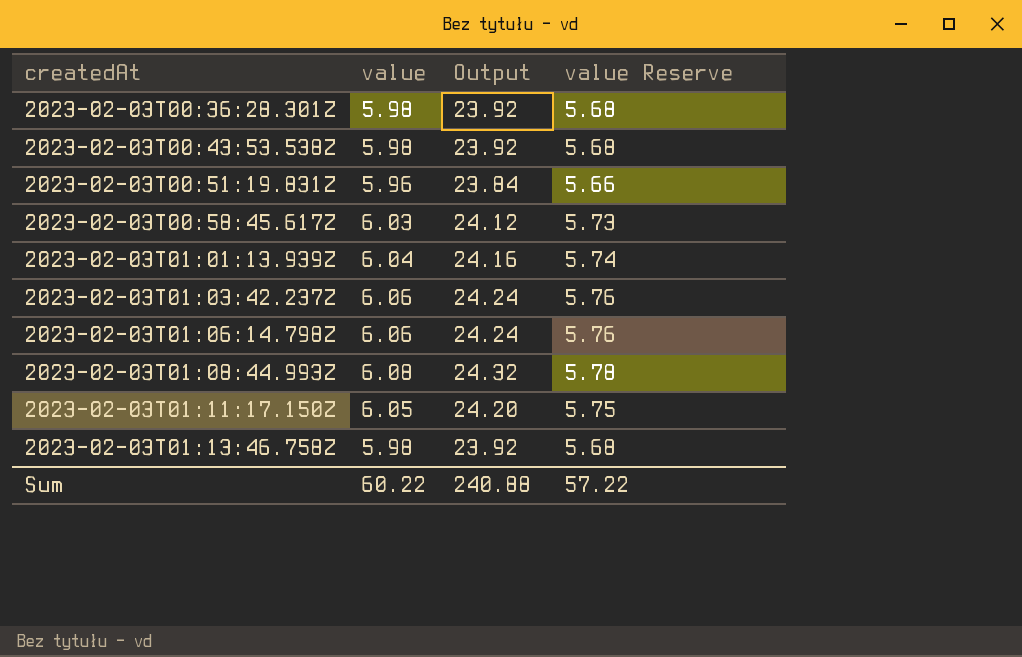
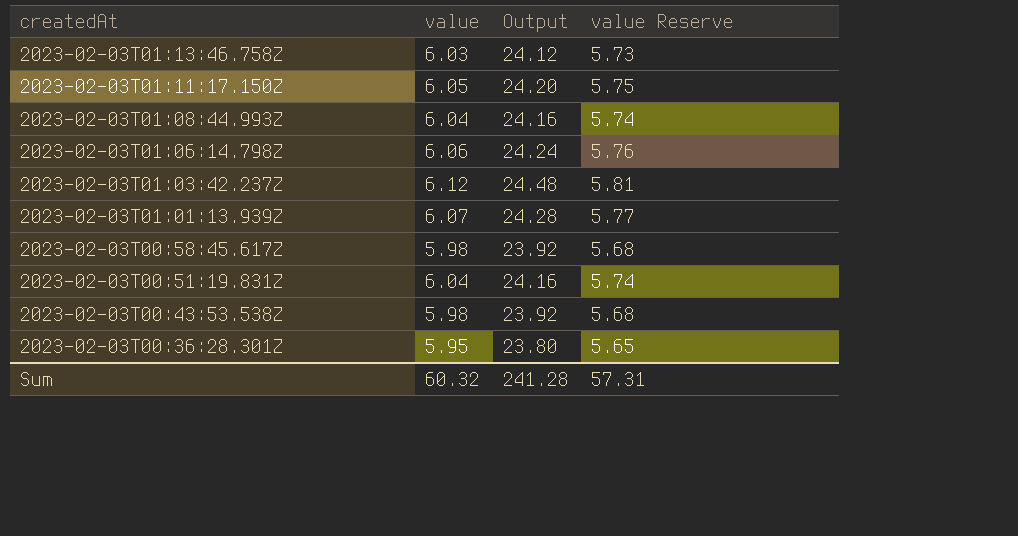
row order: createdAt ascending -> createdAt descending
2023-02-03T01:13:46.758Z | value: 5.98 -> 6.03
2023-02-03T01:13:46.758Z | Output: 23.92 -> 24.12
2023-02-03T01:13:46.758Z | value Reserve: 5.68 -> 5.73
2023-02-03T01:08:44.993Z | value: 6.08 -> 6.04
2023-02-03T01:08:44.993Z | Output: 24.32 -> 24.16
2023-02-03T01:08:44.993Z | value Reserve: 5.78 -> 5.74
2023-02-03T01:03:42.237Z | value: 6.06 -> 6.12
2023-02-03T01:03:42.237Z | Output: 24.24 -> 24.48
2023-02-03T01:03:42.237Z | value Reserve: 5.76 -> 5.81
2023-02-03T01:01:13.939Z | value: 6.04 -> 6.07
2023-02-03T01:01:13.939Z | Output: 24.16 -> 24.28
2023-02-03T01:01:13.939Z | value Reserve: 5.74 -> 5.77
2023-02-03T00:58:45.617Z | value: 6.03 -> 5.98
2023-02-03T00:58:45.617Z | Output: 24.12 -> 23.92
2023-02-03T00:58:45.617Z | value Reserve: 5.73 -> 5.68
2023-02-03T00:51:19.831Z | value: 5.96 -> 6.04
2023-02-03T00:51:19.831Z | Output: 23.84 -> 24.16
2023-02-03T00:51:19.831Z | value Reserve: 5.66 -> 5.74
2023-02-03T00:36:28.301Z | value: 5.98 -> 5.95
2023-02-03T00:36:28.301Z | Output: 23.92 -> 23.80
2023-02-03T00:36:28.301Z | value Reserve: 5.68 -> 5.65
Sum | value: 60.22 -> 60.32
Sum | Output: 240.88 -> 241.28
Sum | value Reserve: 57.22 -> 57.31

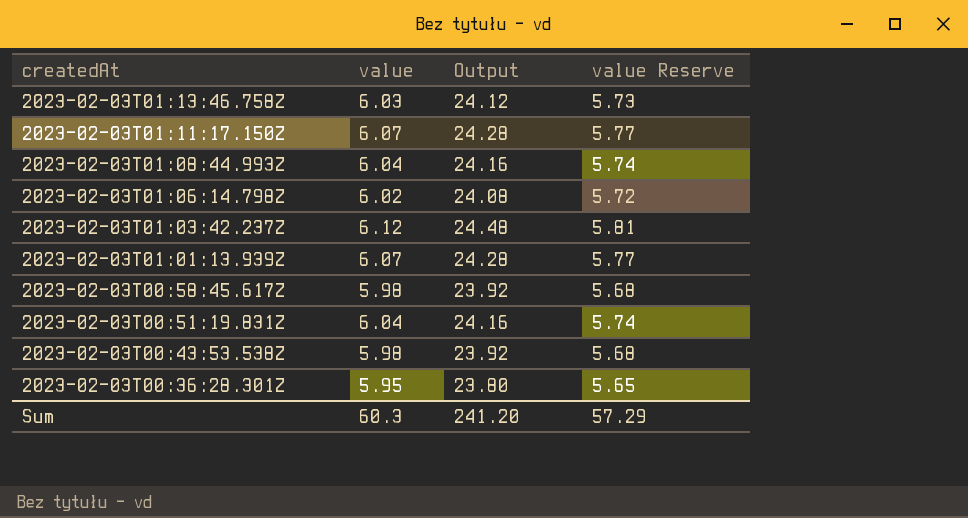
2023-02-03T01:11:17.150Z | value: 6.05 -> 6.07
2023-02-03T01:11:17.150Z | Output: 24.20 -> 24.28
2023-02-03T01:11:17.150Z | value Reserve: 5.75 -> 5.77
2023-02-03T01:06:14.798Z | value: 6.06 -> 6.02
2023-02-03T01:06:14.798Z | Output: 24.24 -> 24.08
2023-02-03T01:06:14.798Z | value Reserve: 5.76 -> 5.72
Sum | value: 60.32 -> 60.3
Sum | Output: 241.28 -> 241.20
Sum | value Reserve: 57.31 -> 57.29

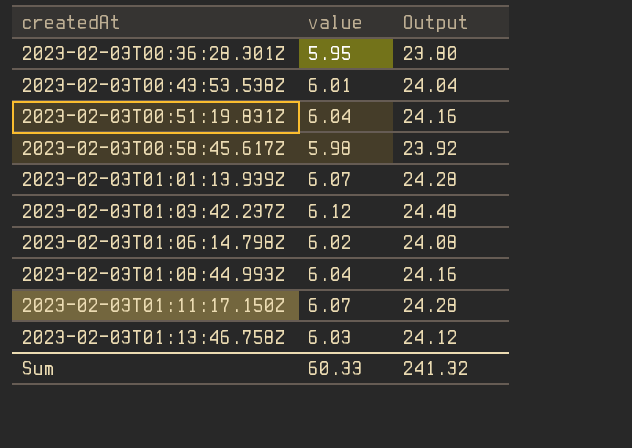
row order: createdAt descending -> createdAt ascending
column value Reserve | formula: [value] * 0.95 -> none
2023-02-03T00:43:53.538Z | value: 5.98 -> 6.01
2023-02-03T00:43:53.538Z | Output: 23.92 -> 24.04
Sum | value: 60.3 -> 60.33
Sum | Output: 241.20 -> 241.32

